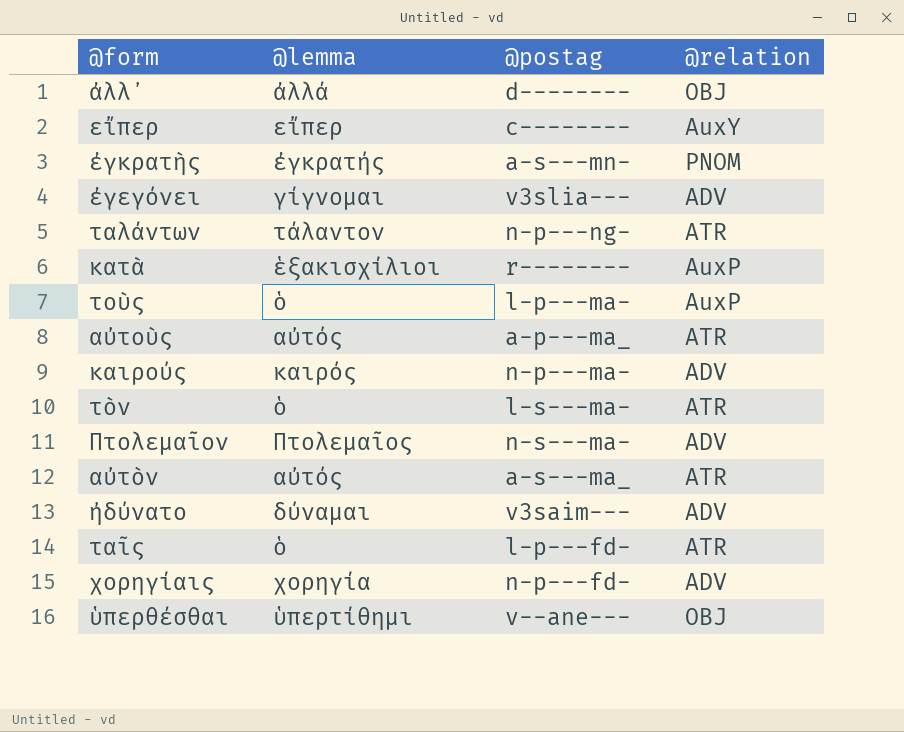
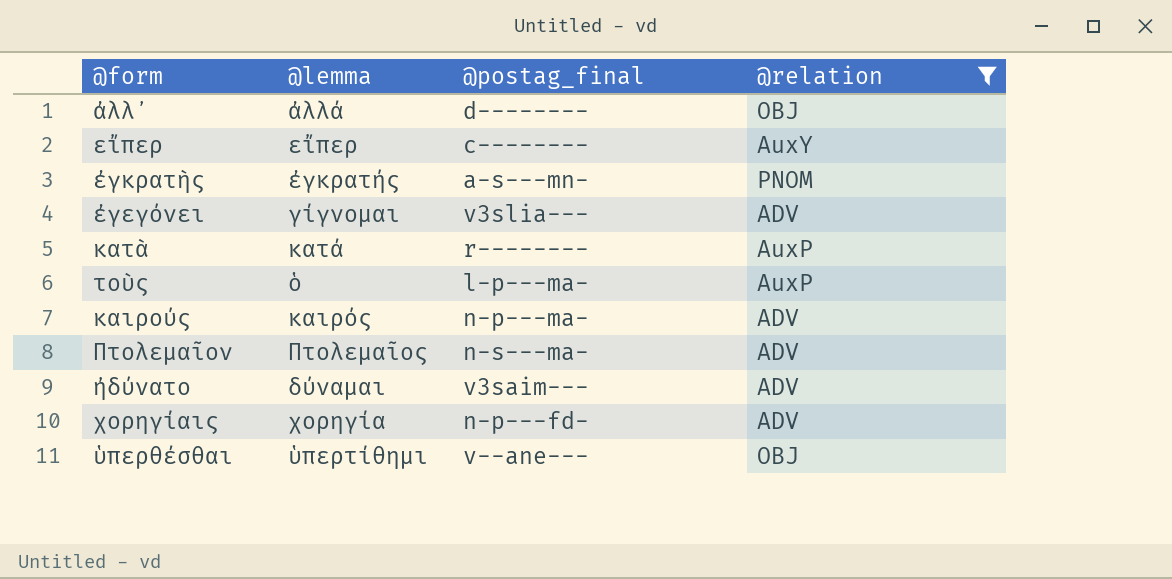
filter: none -> @relation != ATR
column name: @postag -> @postag_final
κατὰ | @lemma: ἑξακισχίλιοι -> κατά

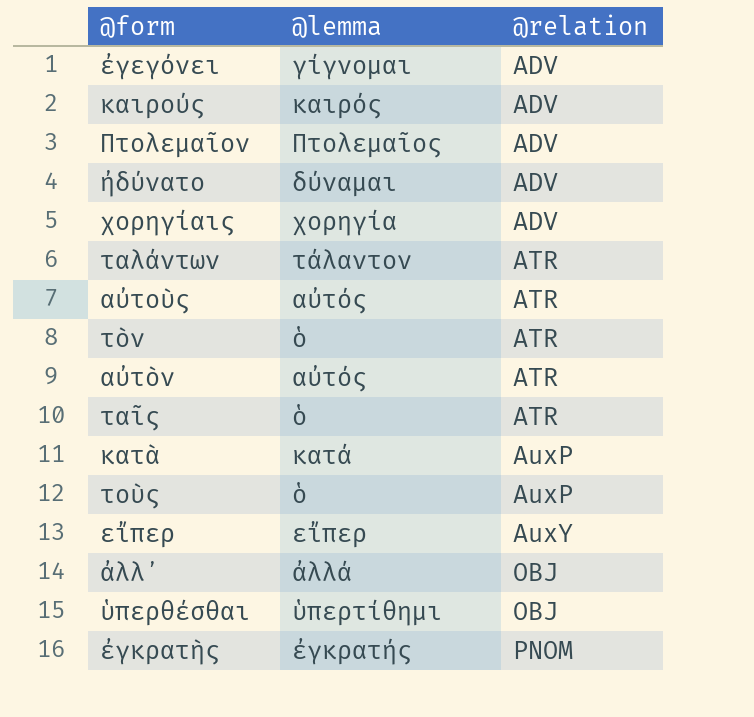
filter: @relation != ATR -> none
row order: none -> @relation ascending
column @postag_final | position: 3 -> none

